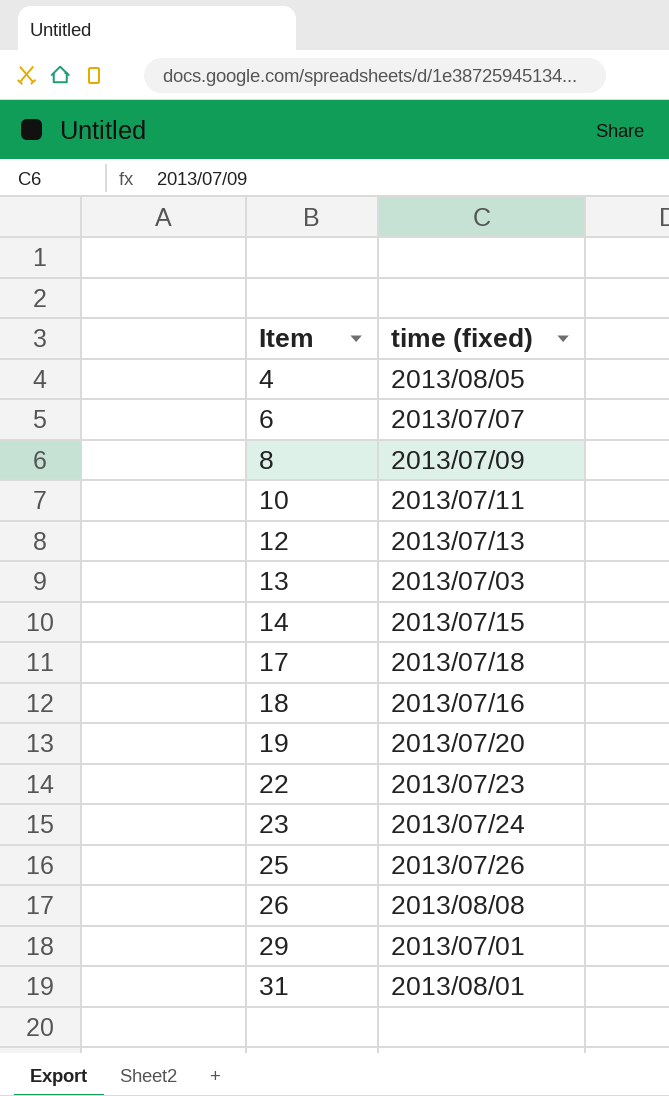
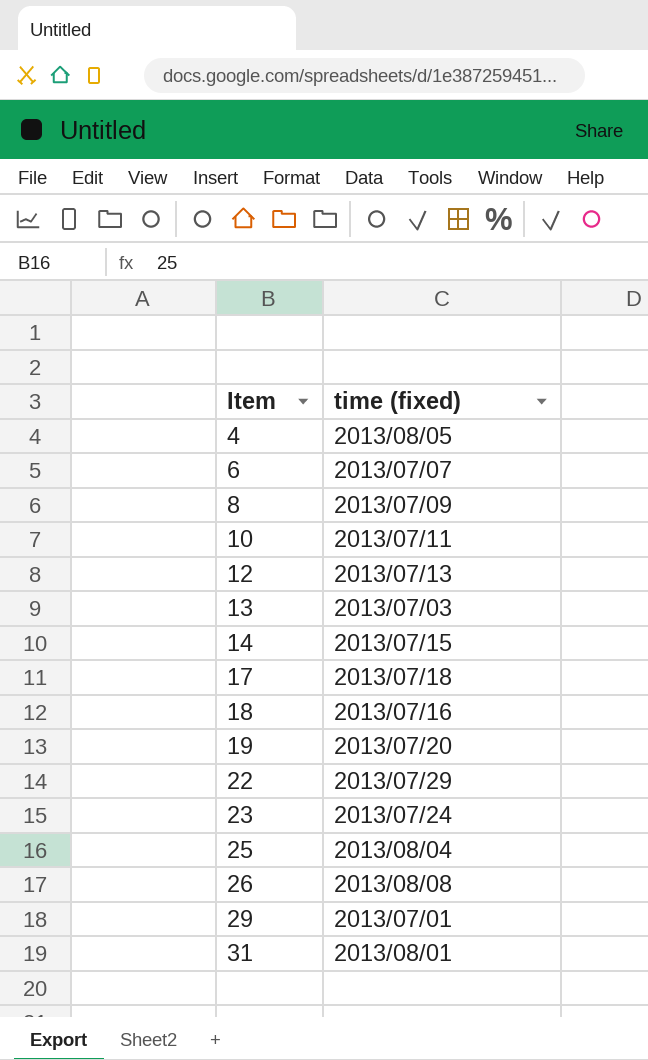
22 | time (fixed): 2013/07/23 -> 2013/07/29
25 | time (fixed): 2013/07/26 -> 2013/08/04

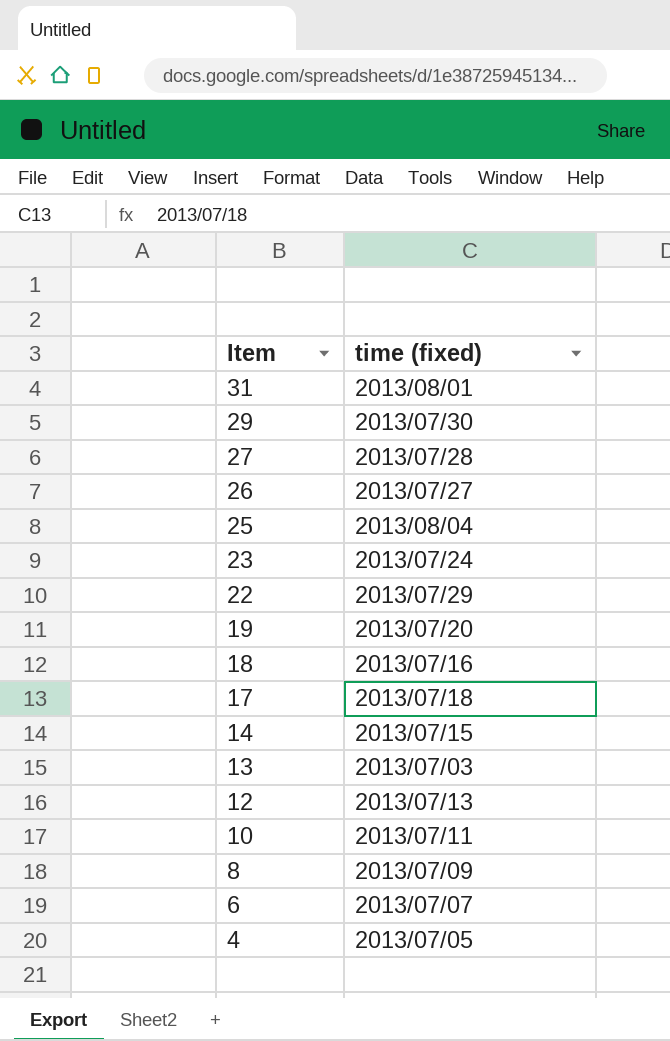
row order: Item ascending -> Item descending
29 | time (fixed): 2013/07/01 -> 2013/07/30
row 27: none -> 2013/07/28
26 | time (fixed): 2013/08/08 -> 2013/07/27
4 | time (fixed): 2013/08/05 -> 2013/07/05

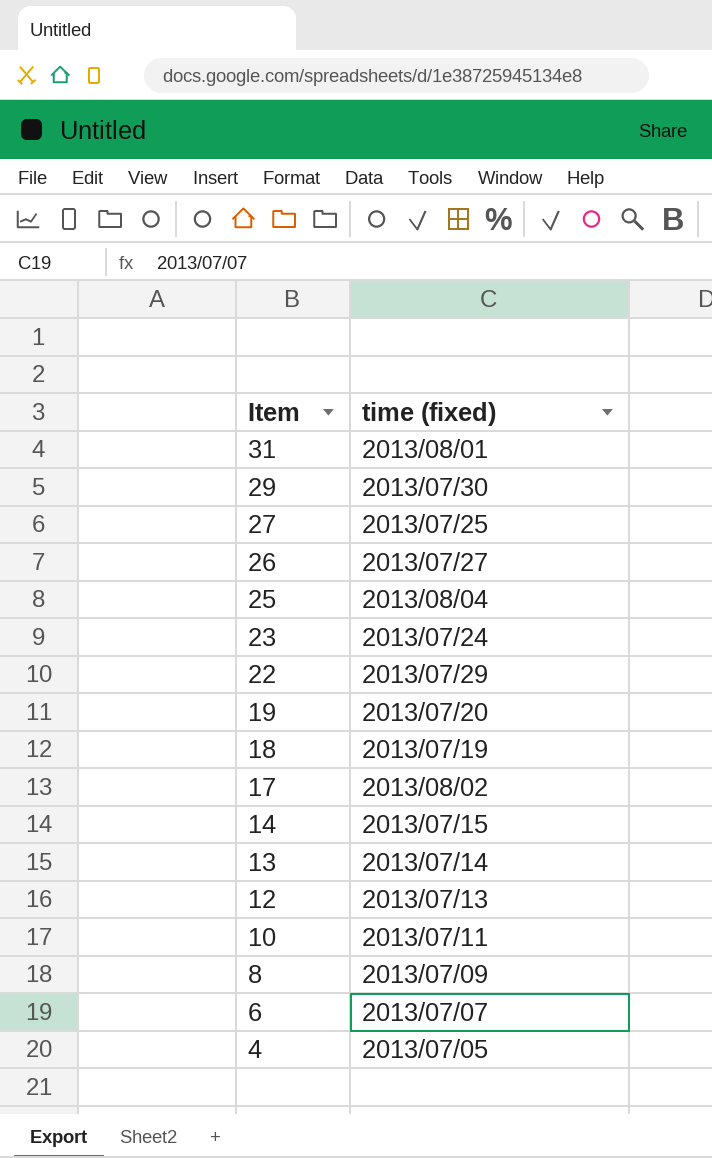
27 | time (fixed): 2013/07/28 -> 2013/07/25
18 | time (fixed): 2013/07/16 -> 2013/07/19
17 | time (fixed): 2013/07/18 -> 2013/08/02
13 | time (fixed): 2013/07/03 -> 2013/07/14

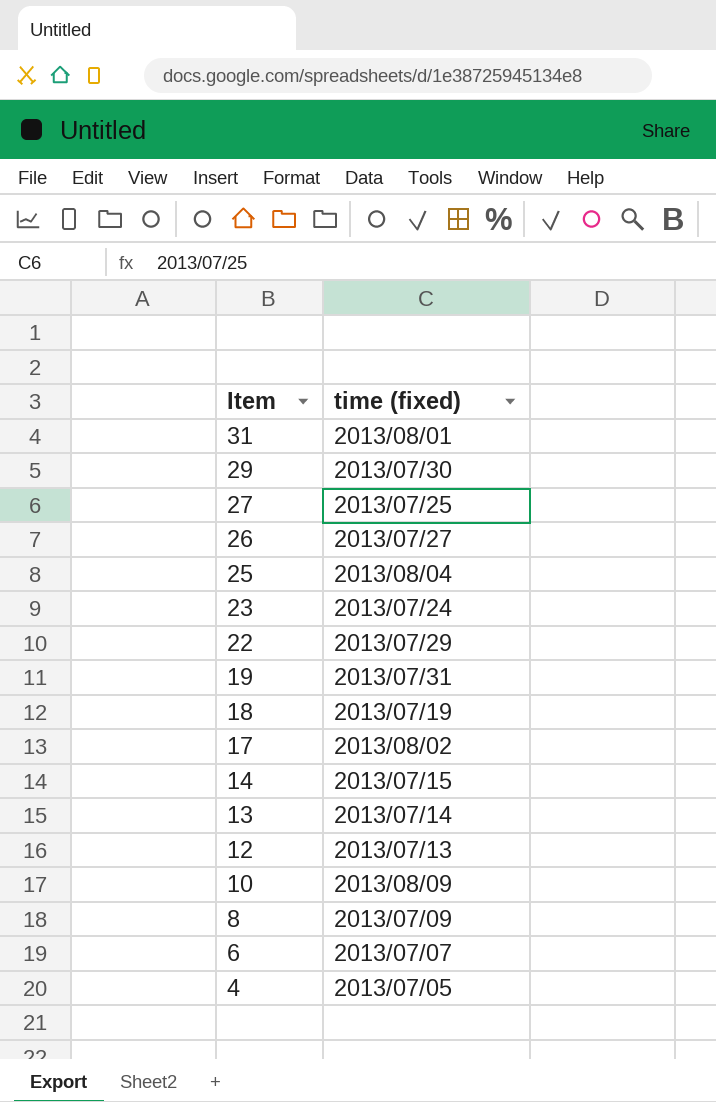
19 | time (fixed): 2013/07/20 -> 2013/07/31
10 | time (fixed): 2013/07/11 -> 2013/08/09

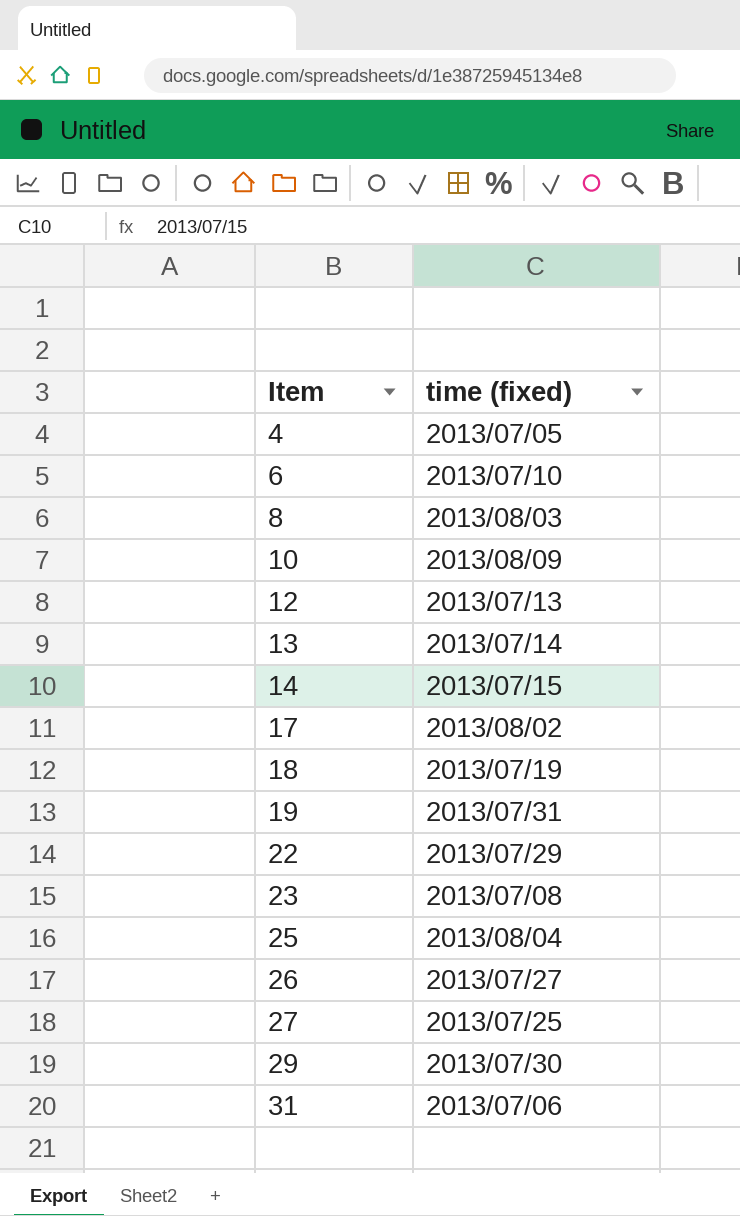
row order: Item descending -> Item ascending
6 | time (fixed): 2013/07/07 -> 2013/07/10
8 | time (fixed): 2013/07/09 -> 2013/08/03
23 | time (fixed): 2013/07/24 -> 2013/07/08
31 | time (fixed): 2013/08/01 -> 2013/07/06

